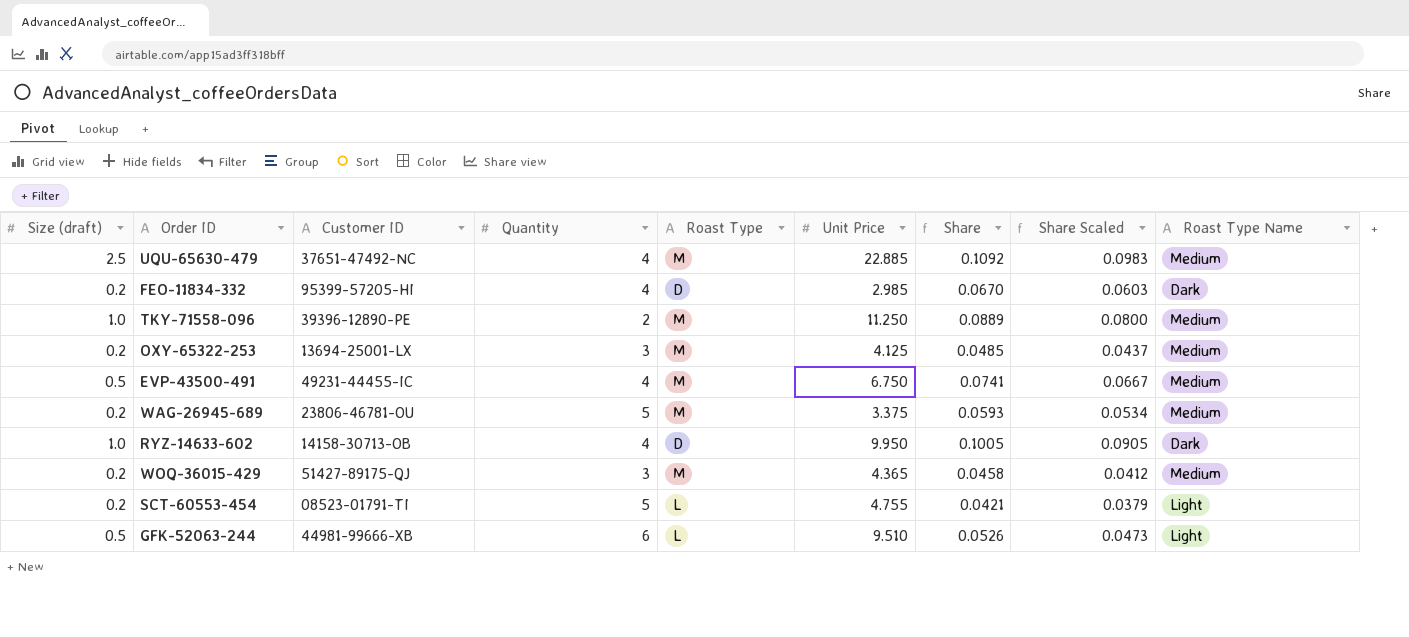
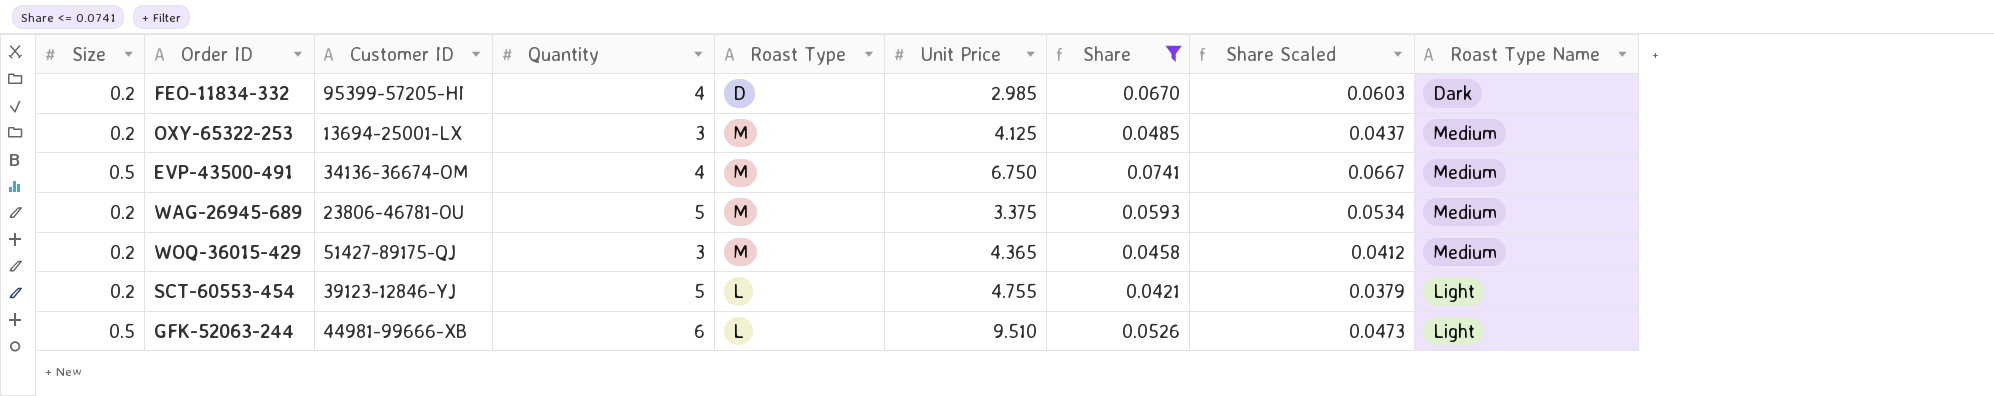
filter: none -> Share <= 0.0741
column name: Size (draft) -> Size
EVP-43500-491 | Customer ID: 49231-44455-IC -> 34136-36674-OM
SCT-60553-454 | Customer ID: 08523-01791-TI -> 39123-12846-YJ

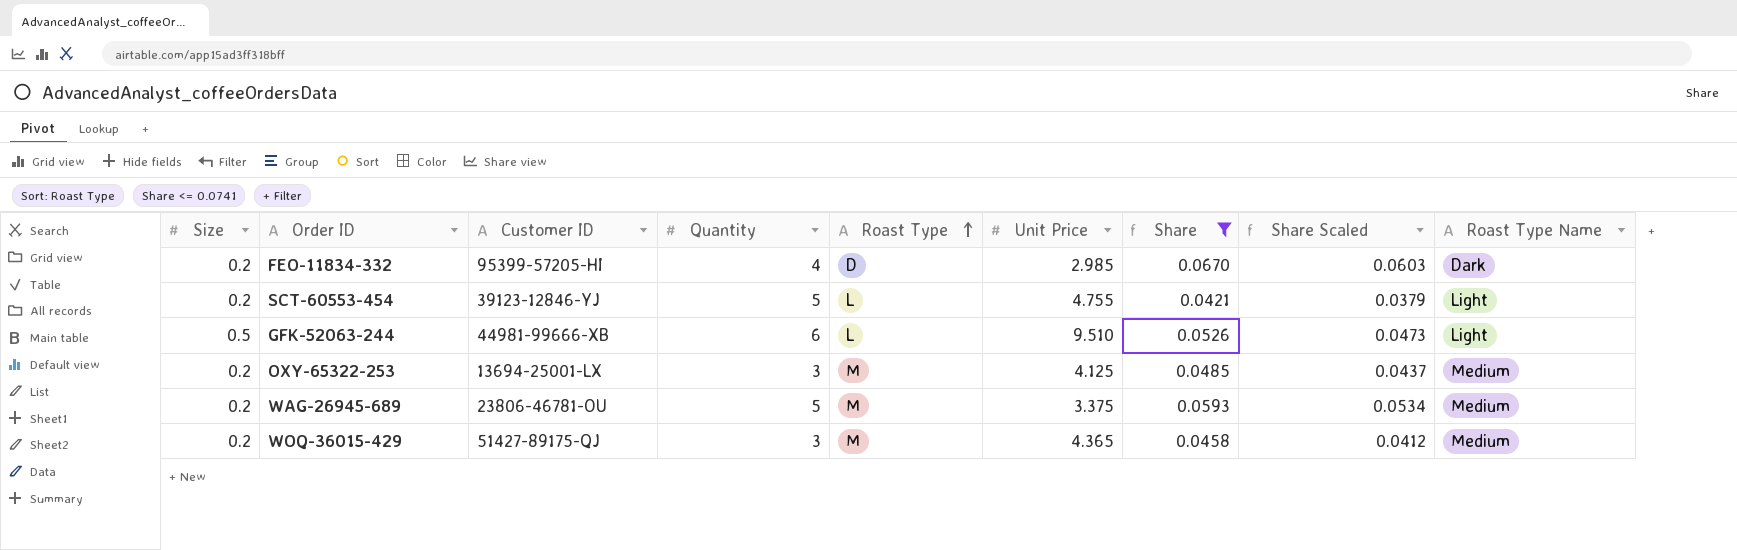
row order: none -> Roast Type ascending
row EVP-43500-491: 0.5 | 34136-36674-OM | 4 | M | 6.750 | 0.0741 | 0.0667 | Medium -> none

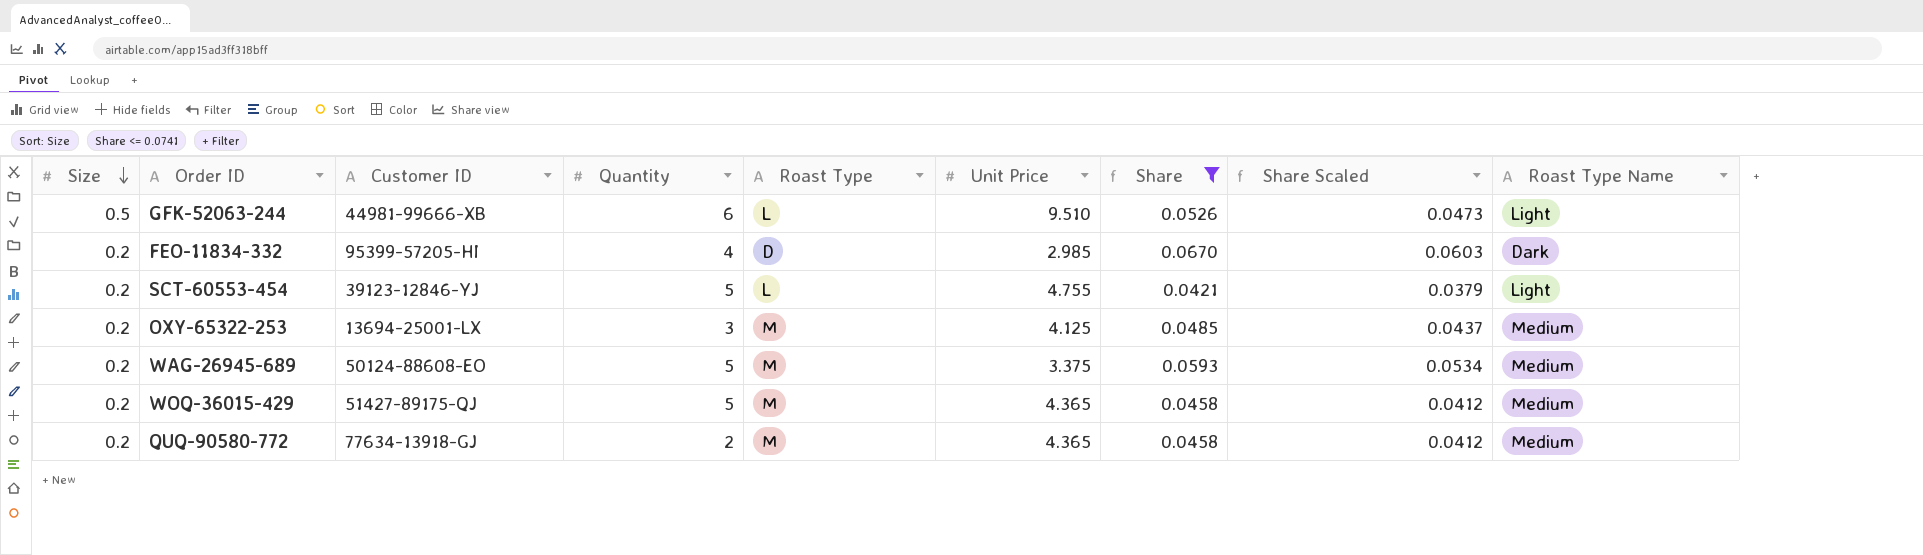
row order: Roast Type ascending -> Size descending
WAG-26945-689 | Customer ID: 23806-46781-OU -> 50124-88608-EO
WOQ-36015-429 | Quantity: 3 -> 5
row QUQ-90580-772: none -> 0.2 | 77634-13918-GJ | 2 | M | 4.365 | 0.0458 | 0.0412 | Medium

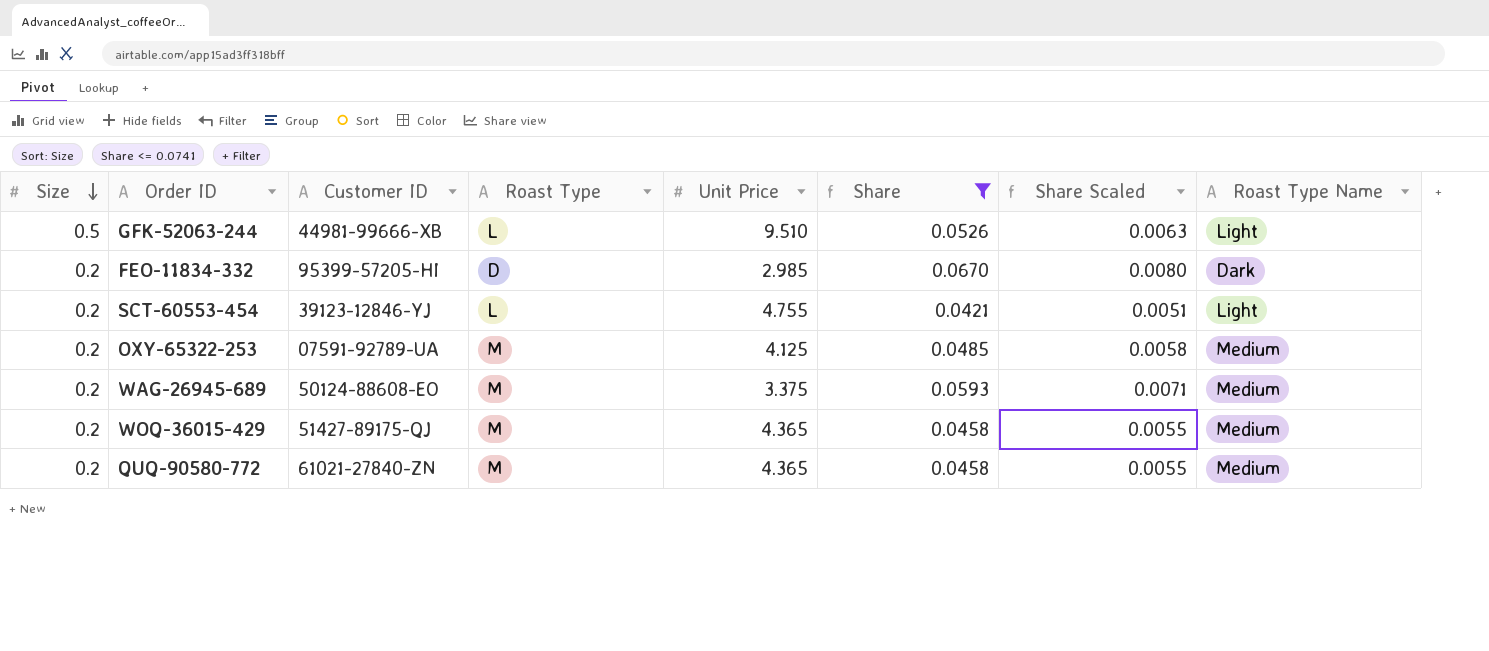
column Quantity | position: 4 -> none
column Share Scaled | formula: [Share] * 0.9 -> [Share] * 0.12
OXY-65322-253 | Customer ID: 13694-25001-LX -> 07591-92789-UA
QUQ-90580-772 | Customer ID: 77634-13918-GJ -> 61021-27840-ZN

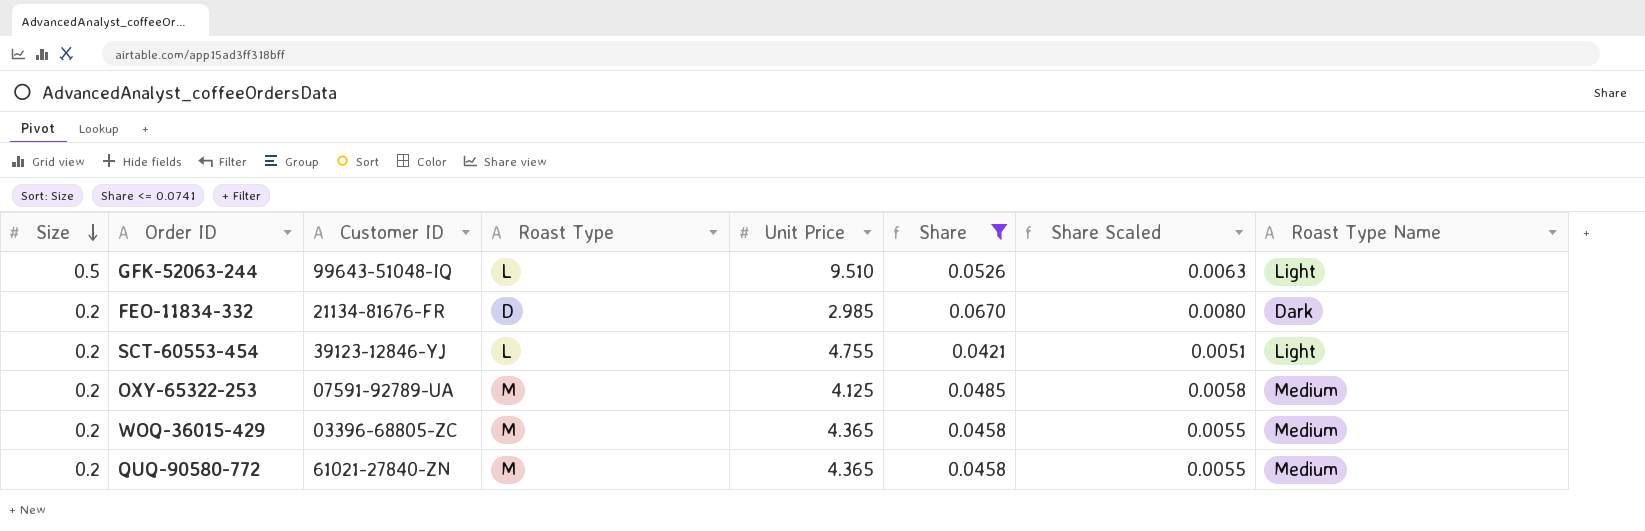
row WAG-26945-689: 0.2 | 50124-88608-EO | M | 3.375 | 0.0593 | 0.0071 | Medium -> none
GFK-52063-244 | Customer ID: 44981-99666-XB -> 99643-51048-IQ
FEO-11834-332 | Customer ID: 95399-57205-HI -> 21134-81676-FR
WOQ-36015-429 | Customer ID: 51427-89175-QJ -> 03396-68805-ZC

